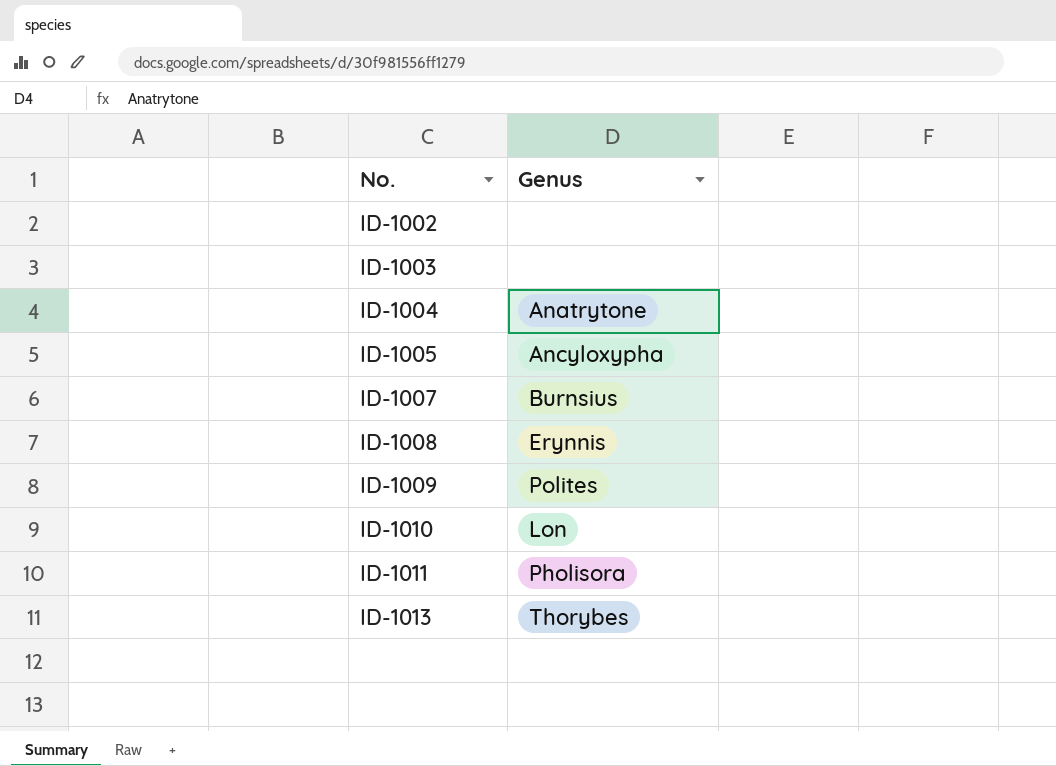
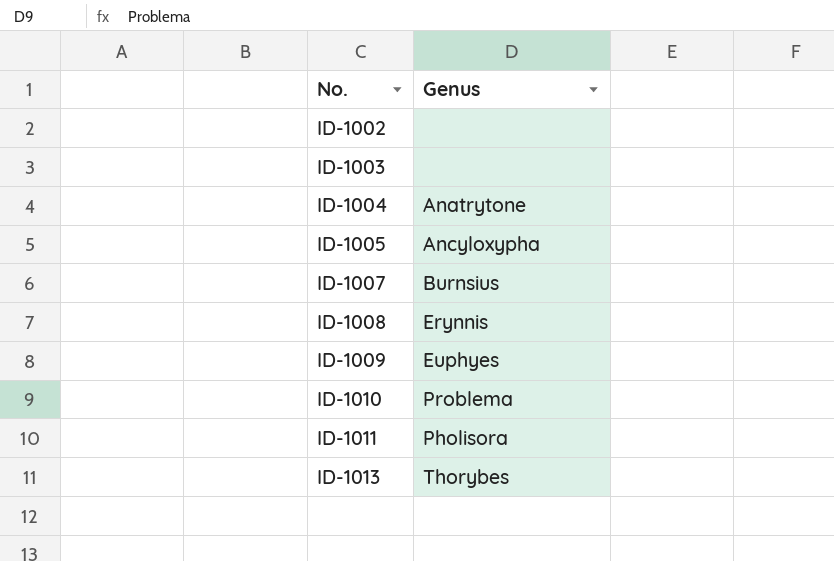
ID-1009 | Genus: Polites -> Euphyes
ID-1010 | Genus: Lon -> Problema

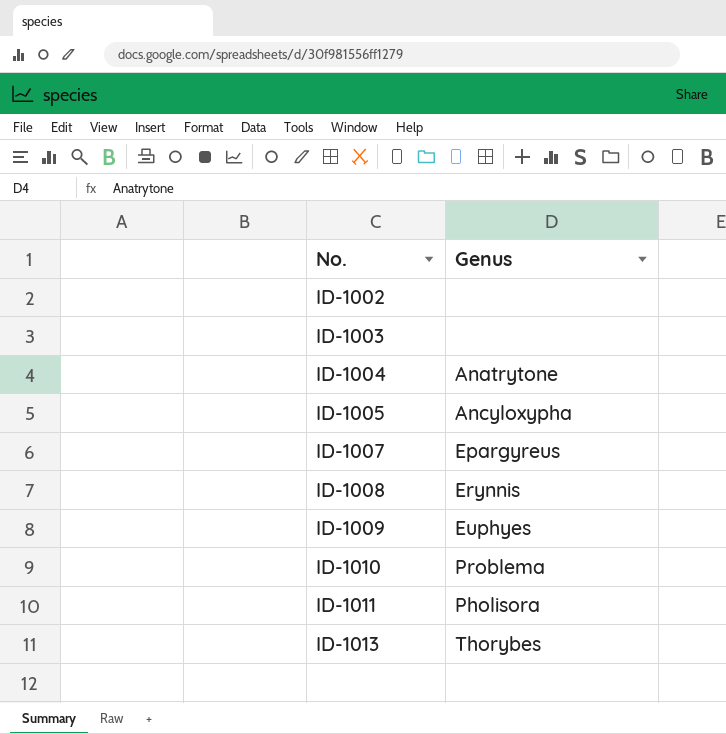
ID-1007 | Genus: Burnsius -> Epargyreus

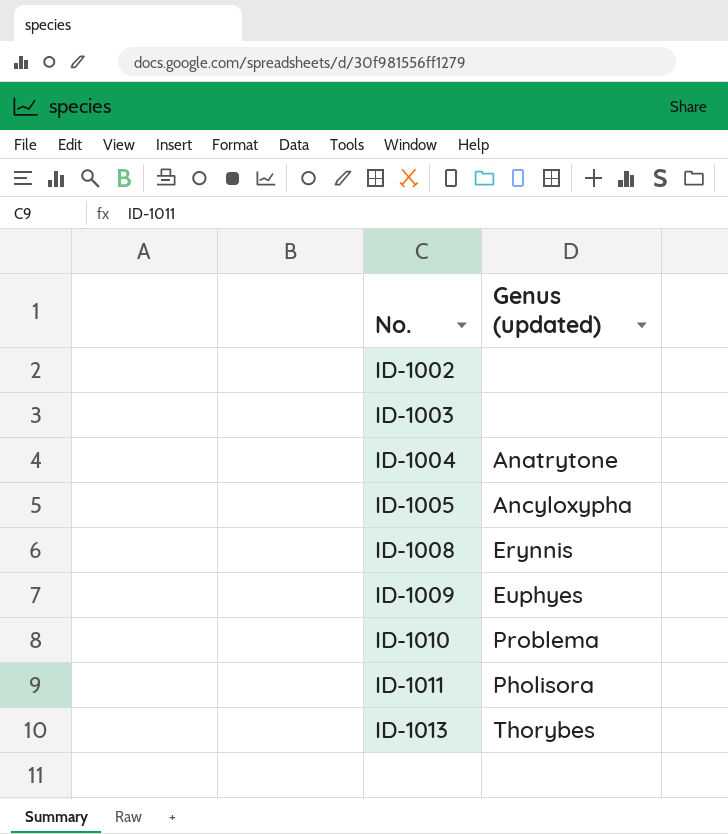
column name: Genus -> Genus (updated)
row ID-1007: Epargyreus -> none

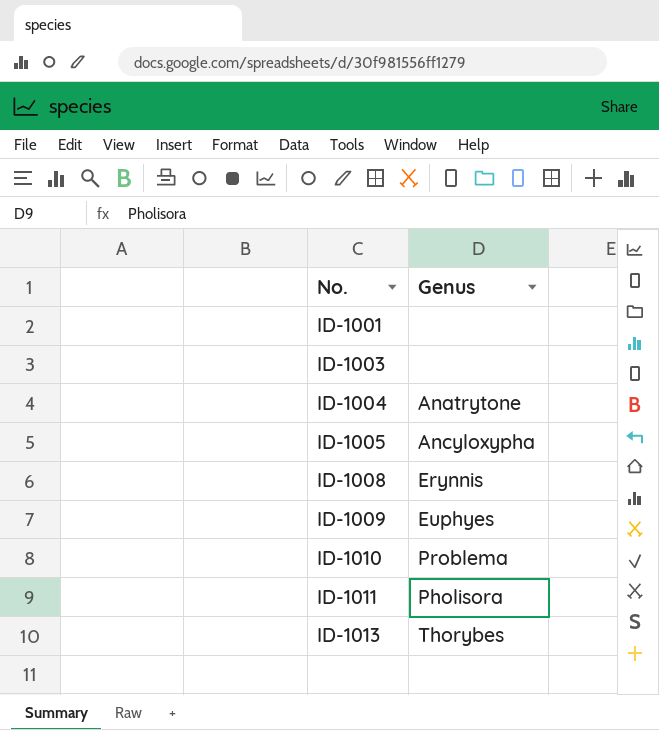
column name: Genus (updated) -> Genus
row ID-1002: none -> none
row ID-1001: none -> none

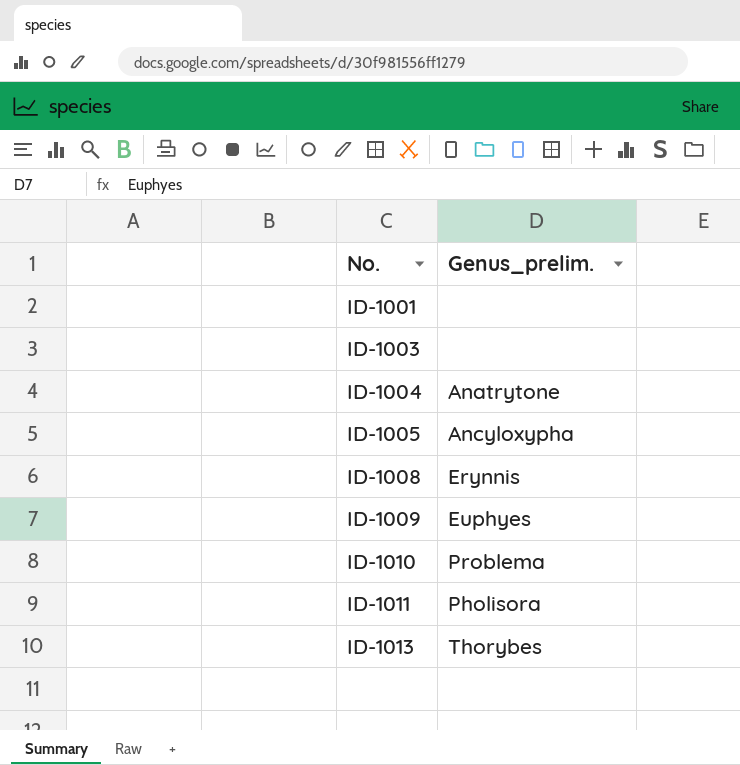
column name: Genus -> Genus_prelim.

